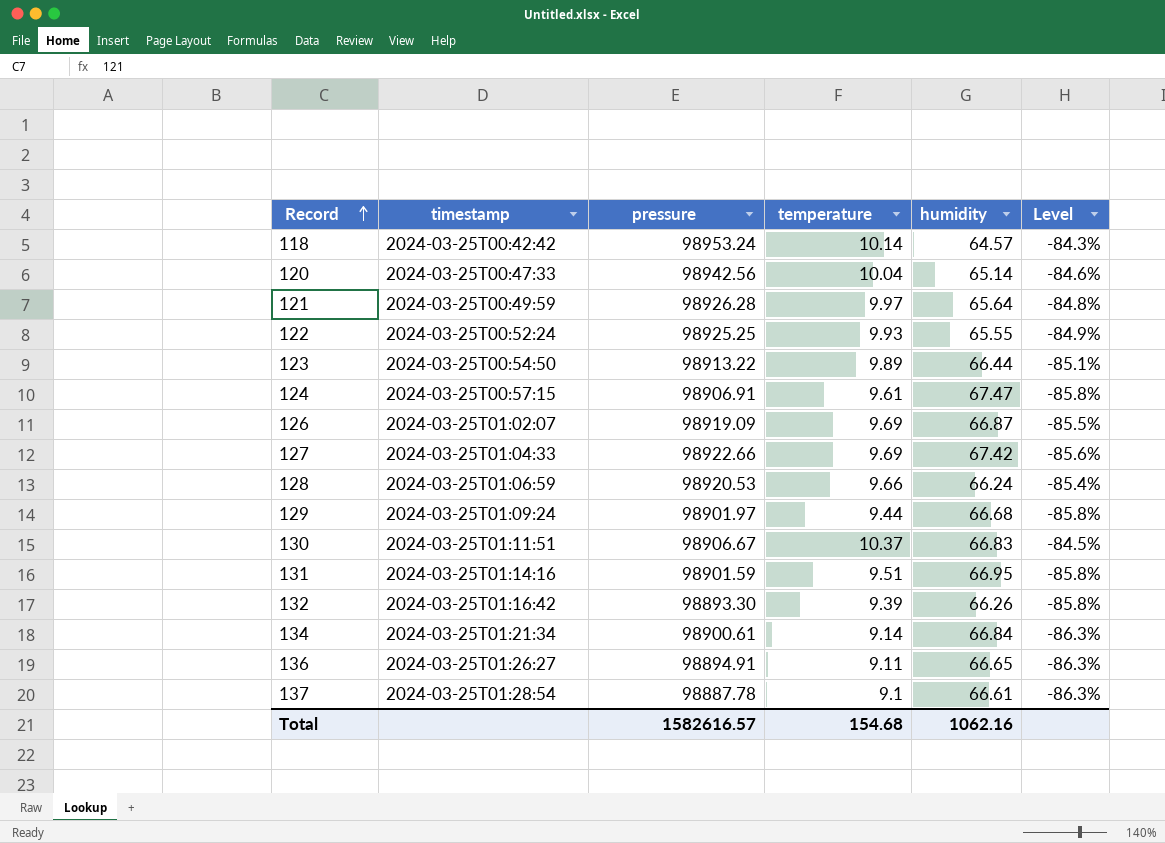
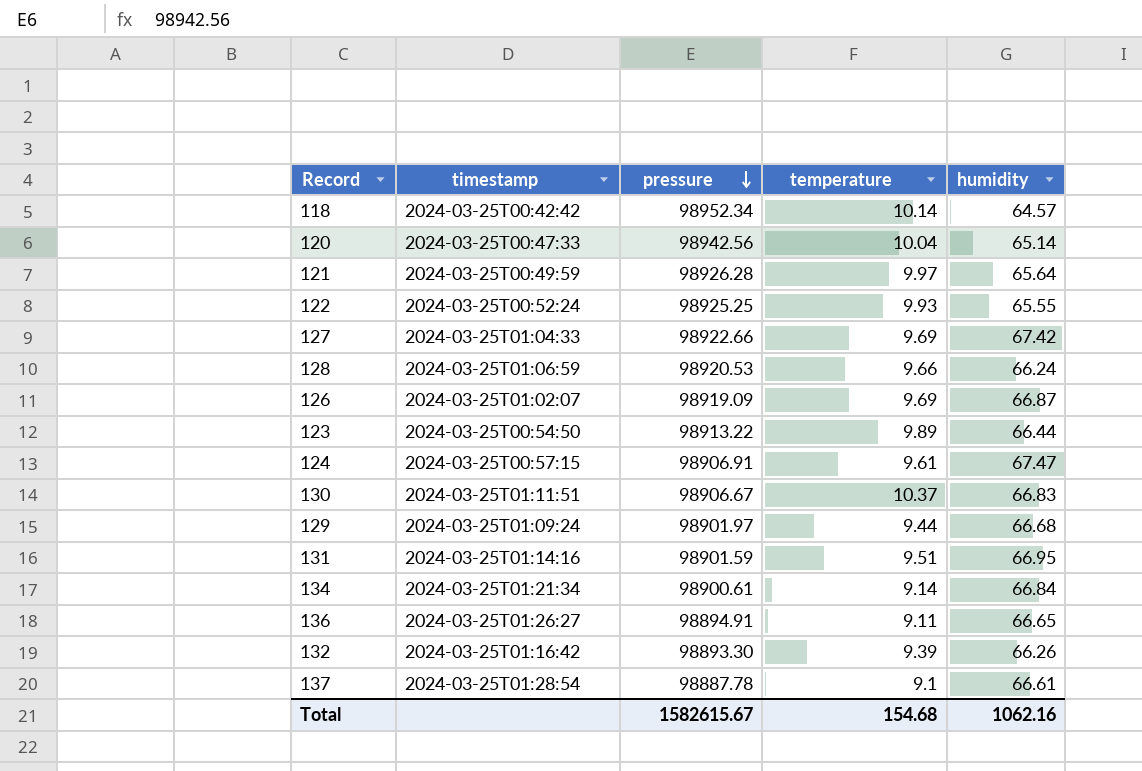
row order: Record ascending -> pressure descending
column Level | formula: ([temperature] - [humidity]) / [humidity] -> none
118 | pressure: 98953.24 -> 98952.34
Total | pressure: 1582616.57 -> 1582615.67

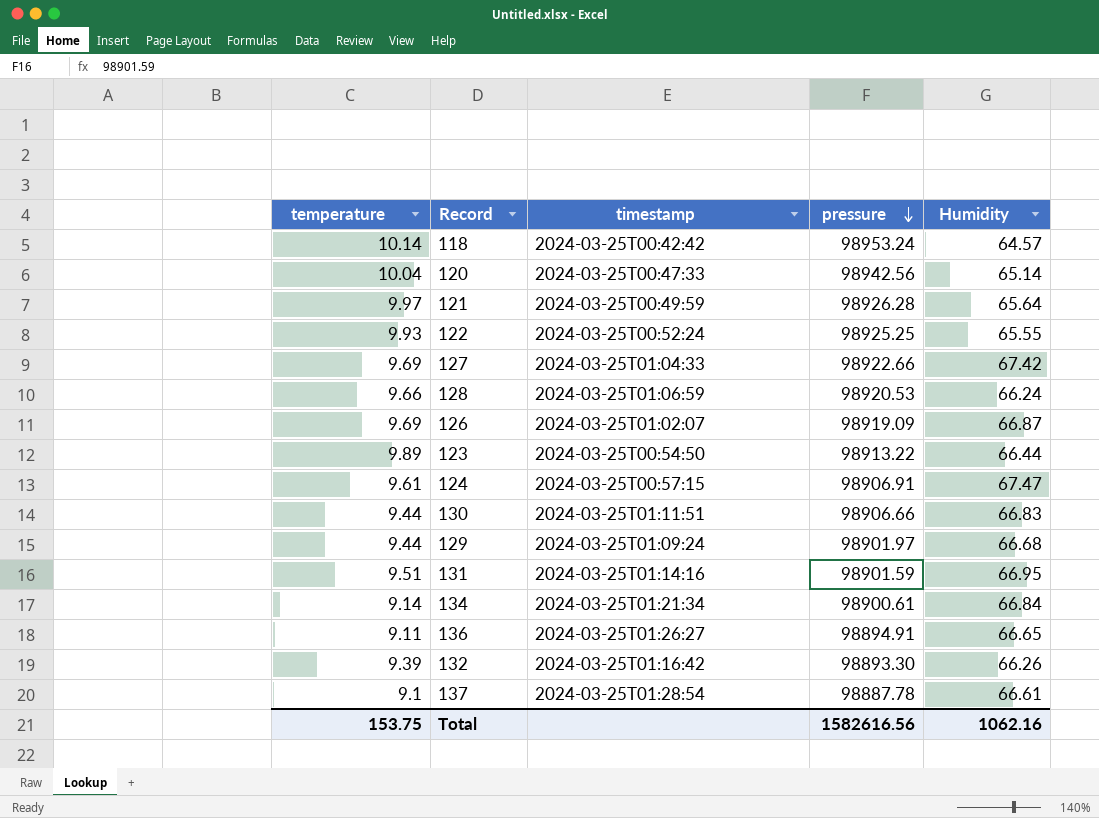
column temperature | position: 4 -> 1
column name: humidity -> Humidity
118 | pressure: 98952.34 -> 98953.24
130 | temperature: 10.37 -> 9.44
130 | pressure: 98906.67 -> 98906.66
Total | temperature: 154.68 -> 153.75
Total | pressure: 1582615.67 -> 1582616.56

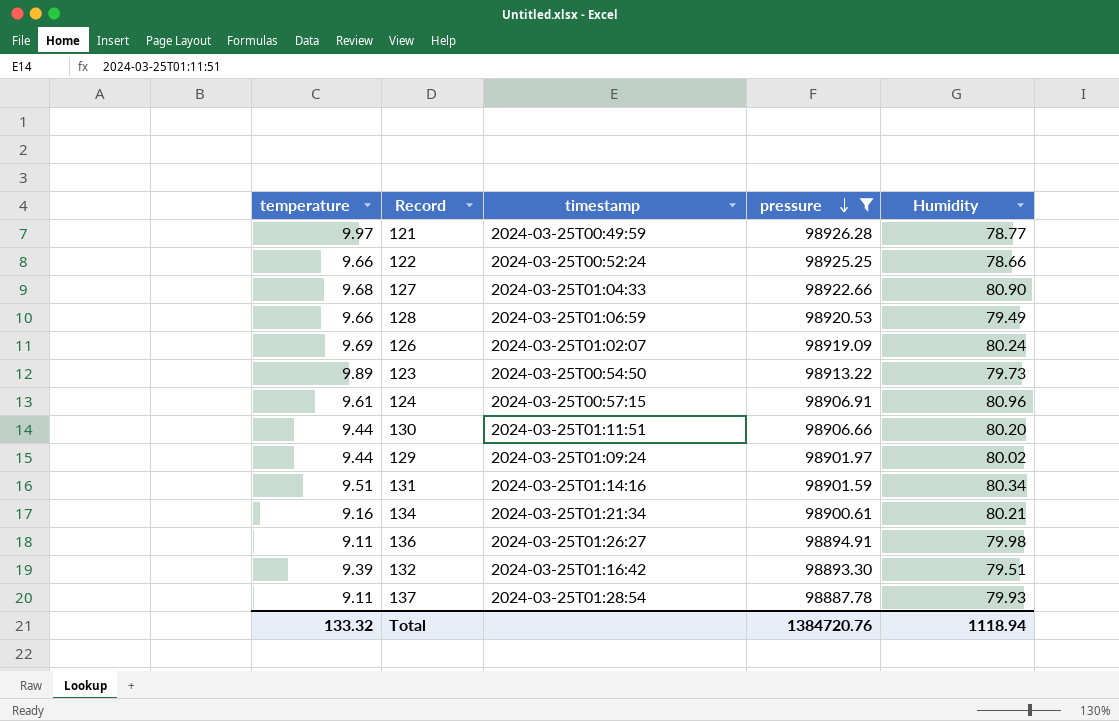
filter: none -> pressure <= 98926.28
121 | Humidity: 65.64 -> 78.77
122 | temperature: 9.93 -> 9.66
122 | Humidity: 65.55 -> 78.66
127 | temperature: 9.69 -> 9.68
127 | Humidity: 67.42 -> 80.90
128 | Humidity: 66.24 -> 79.49
126 | Humidity: 66.87 -> 80.24
123 | Humidity: 66.44 -> 79.73
124 | Humidity: 67.47 -> 80.96
130 | Humidity: 66.83 -> 80.20
129 | Humidity: 66.68 -> 80.02
131 | Humidity: 66.95 -> 80.34
134 | temperature: 9.14 -> 9.16
134 | Humidity: 66.84 -> 80.21
136 | Humidity: 66.65 -> 79.98
132 | Humidity: 66.26 -> 79.51
137 | temperature: 9.1 -> 9.11
137 | Humidity: 66.61 -> 79.93
Total | temperature: 153.75 -> 133.32
Total | pressure: 1582616.56 -> 1384720.76
Total | Humidity: 1062.16 -> 1118.94

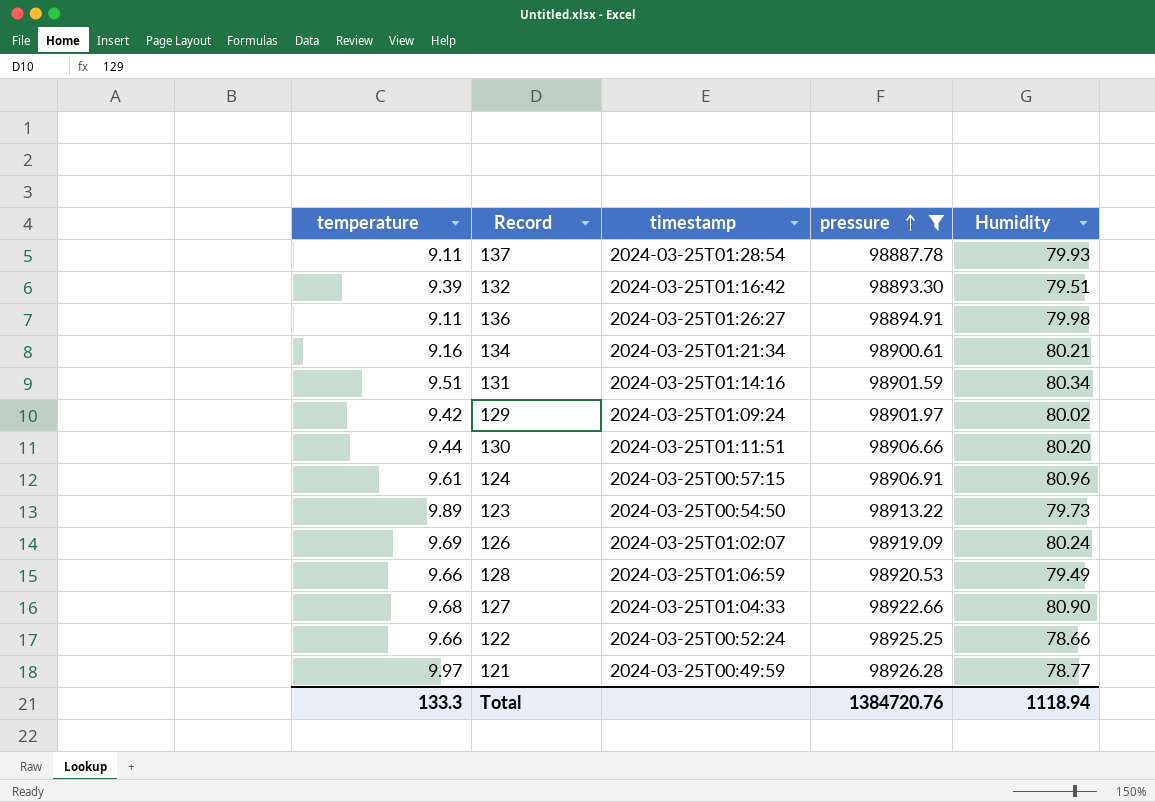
row order: pressure descending -> pressure ascending
129 | temperature: 9.44 -> 9.42
Total | temperature: 133.32 -> 133.3

